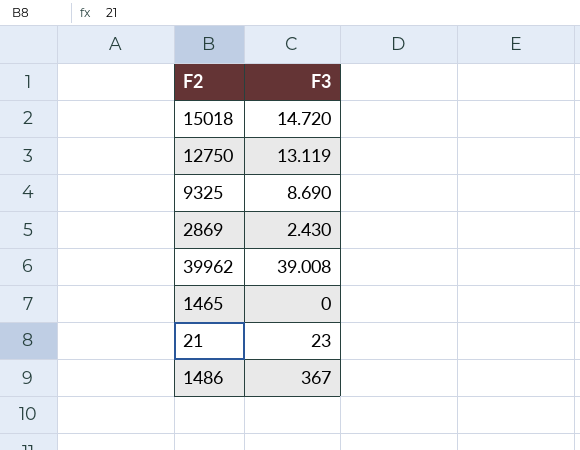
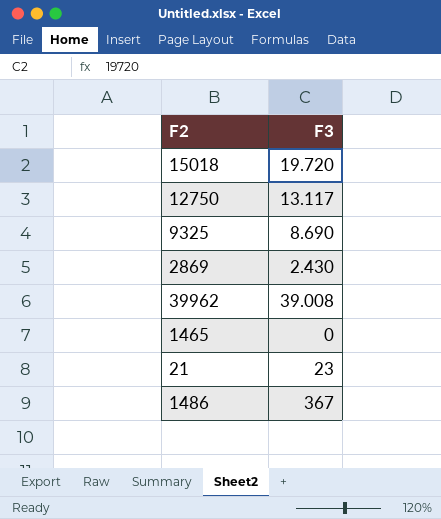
15018 | F3: 14.720 -> 19.720
12750 | F3: 13.119 -> 13.117

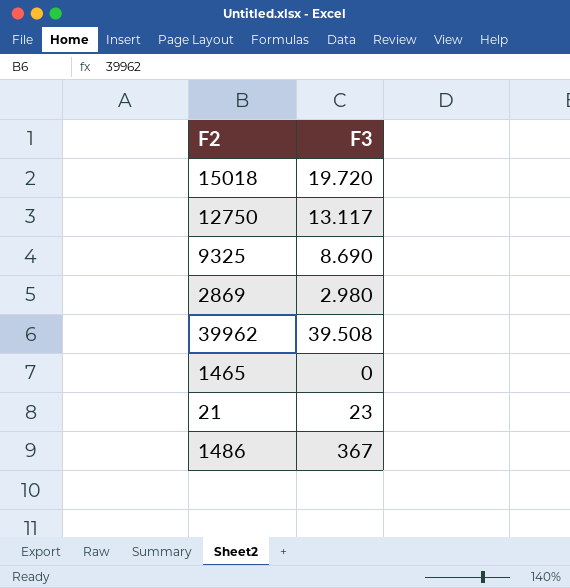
2869 | F3: 2.430 -> 2.980
39962 | F3: 39.008 -> 39.508

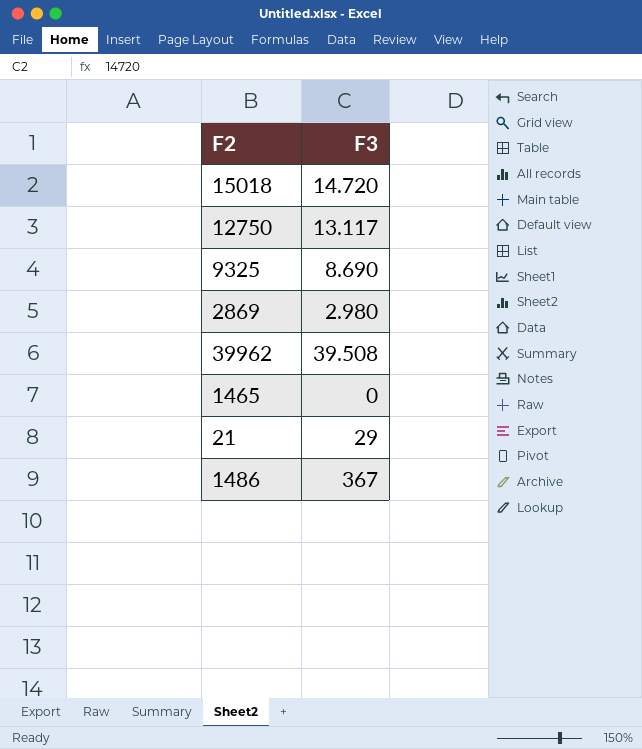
15018 | F3: 19.720 -> 14.720
21 | F3: 23 -> 29

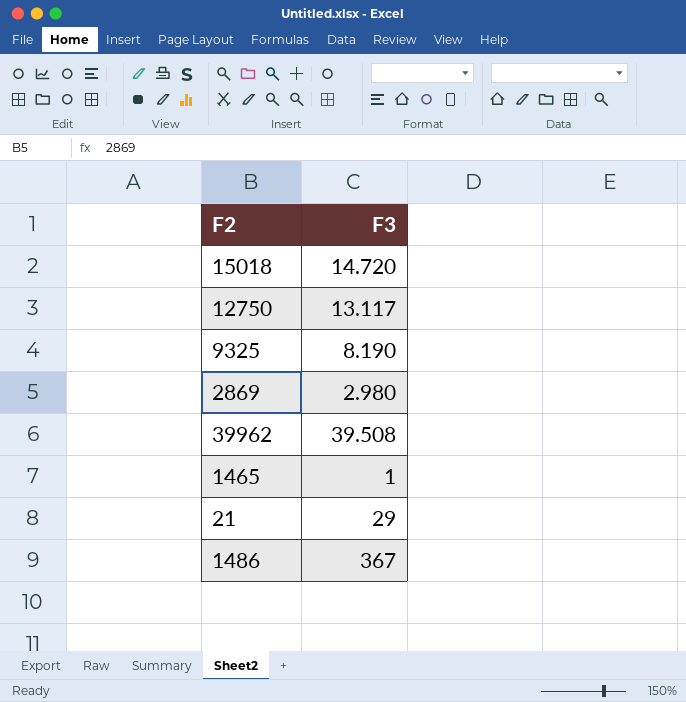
9325 | F3: 8.690 -> 8.190
1465 | F3: 0 -> 1

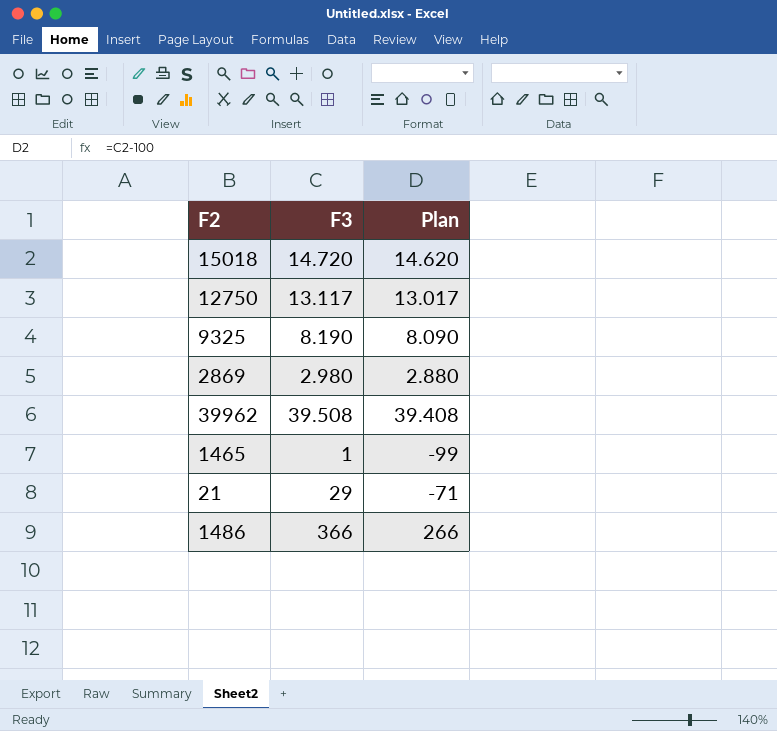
column Plan | formula: none -> [F3] - 100
1486 | F3: 367 -> 366

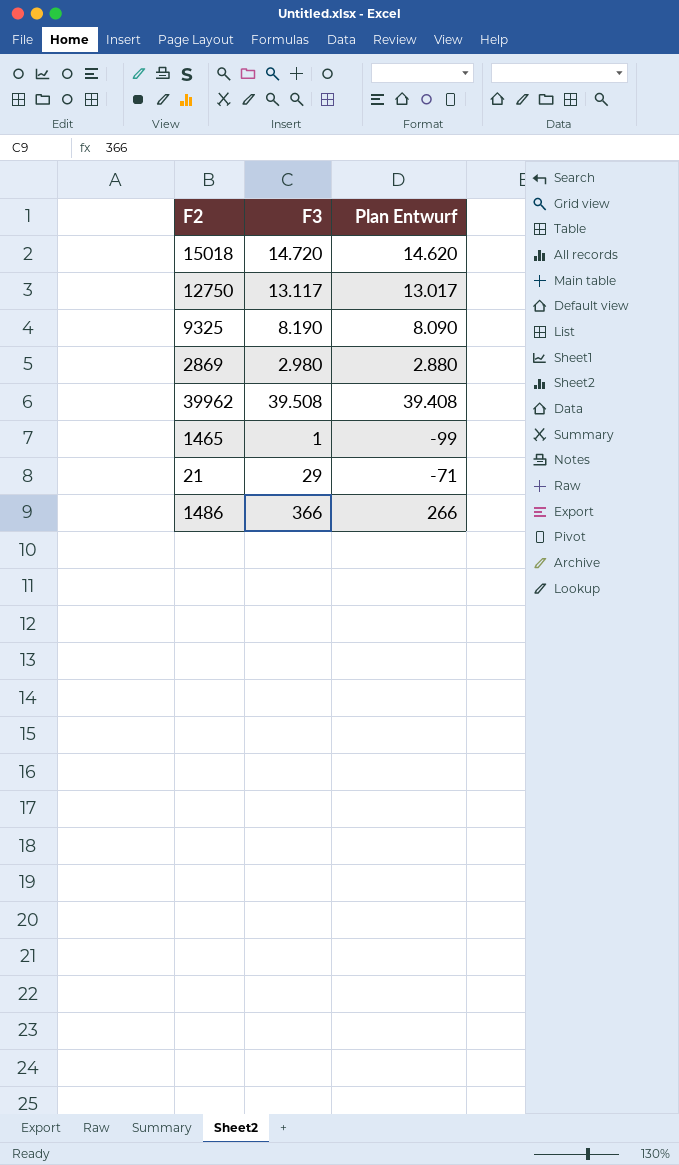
column name: Plan -> Plan Entwurf

